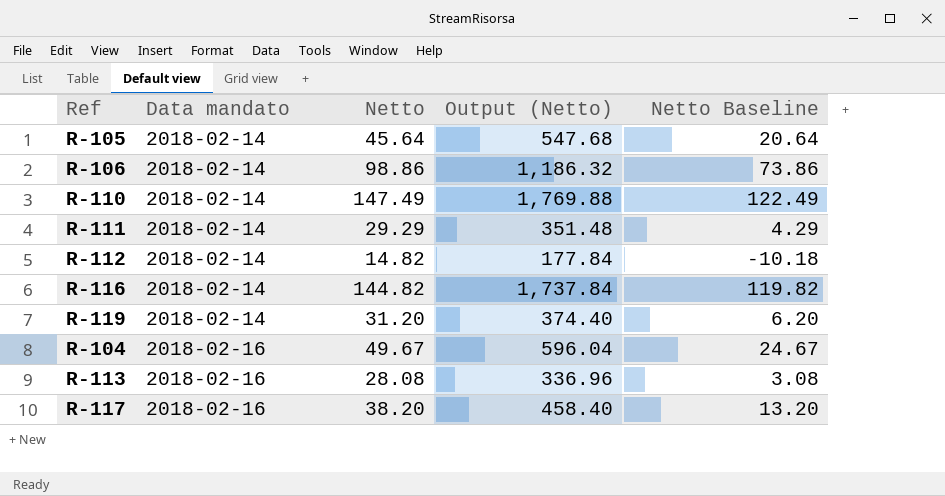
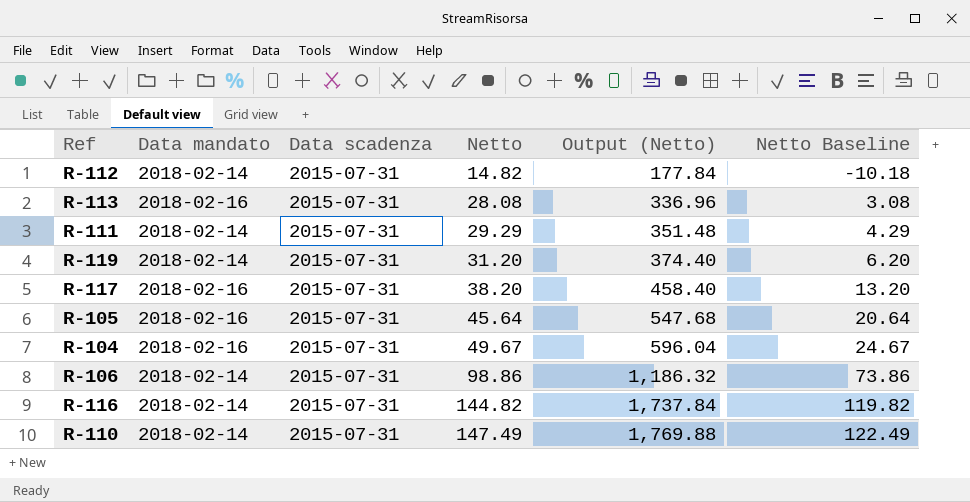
row order: Data mandato ascending -> Netto ascending
column Data scadenza | position: none -> 3
R-105 | Data mandato: 2018-02-14 -> 2018-02-16

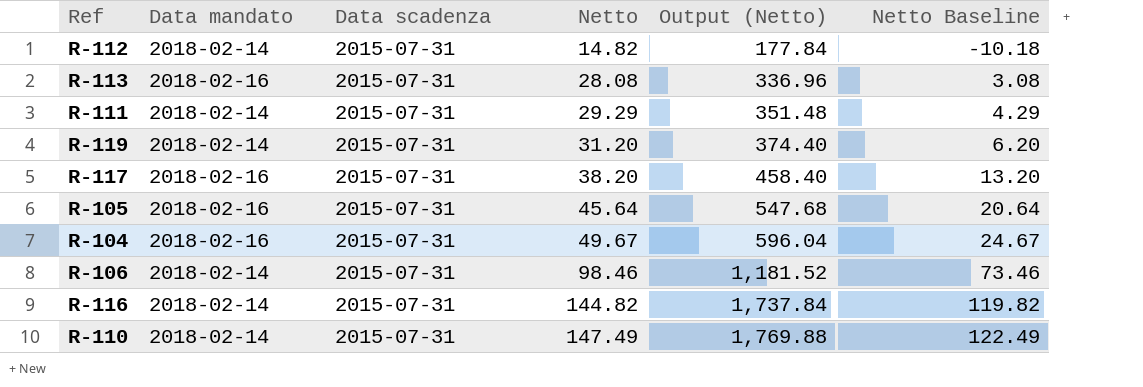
R-106 | Netto: 98.86 -> 98.46
R-106 | Output (Netto): 1,186.32 -> 1,181.52
R-106 | Netto Baseline: 73.86 -> 73.46

